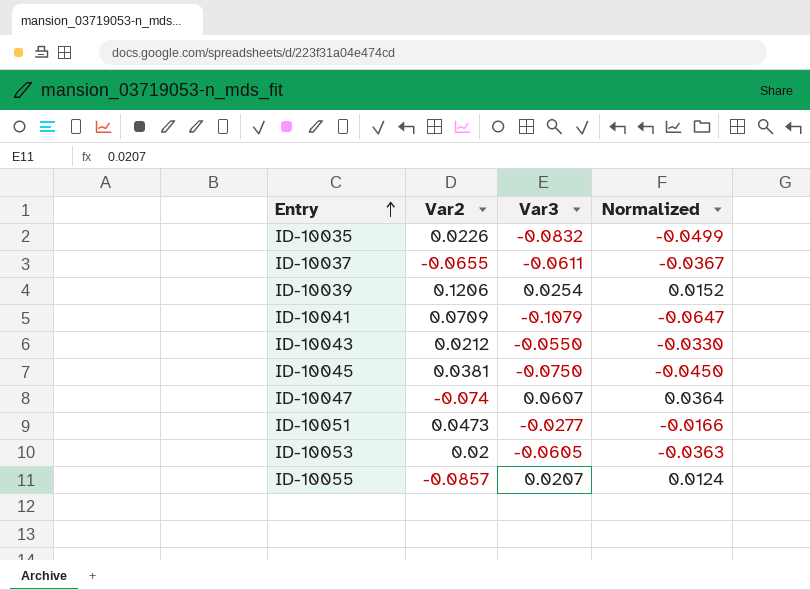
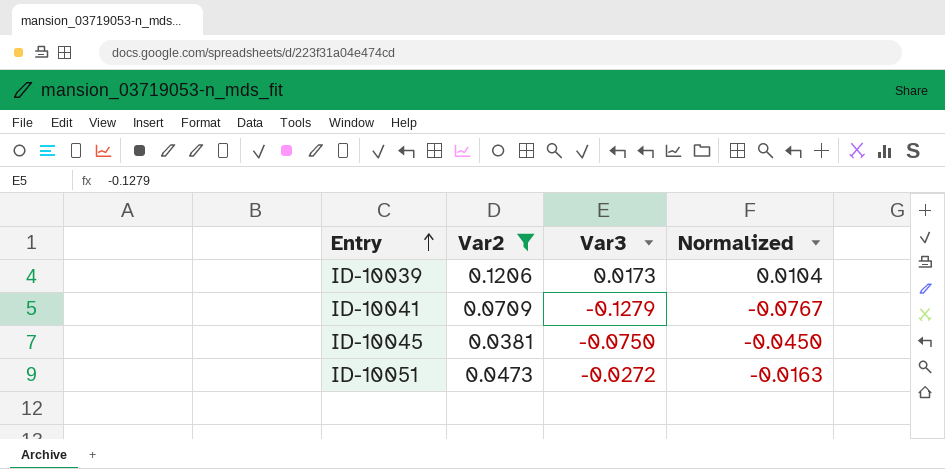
filter: none -> Var2 >= 0.0381
ID-10039 | Var3: 0.0254 -> 0.0173
ID-10039 | Normalized: 0.0152 -> 0.0104
ID-10041 | Var3: -0.1079 -> -0.1279
ID-10041 | Normalized: -0.0647 -> -0.0767
ID-10051 | Var3: -0.0277 -> -0.0272
ID-10051 | Normalized: -0.0166 -> -0.0163

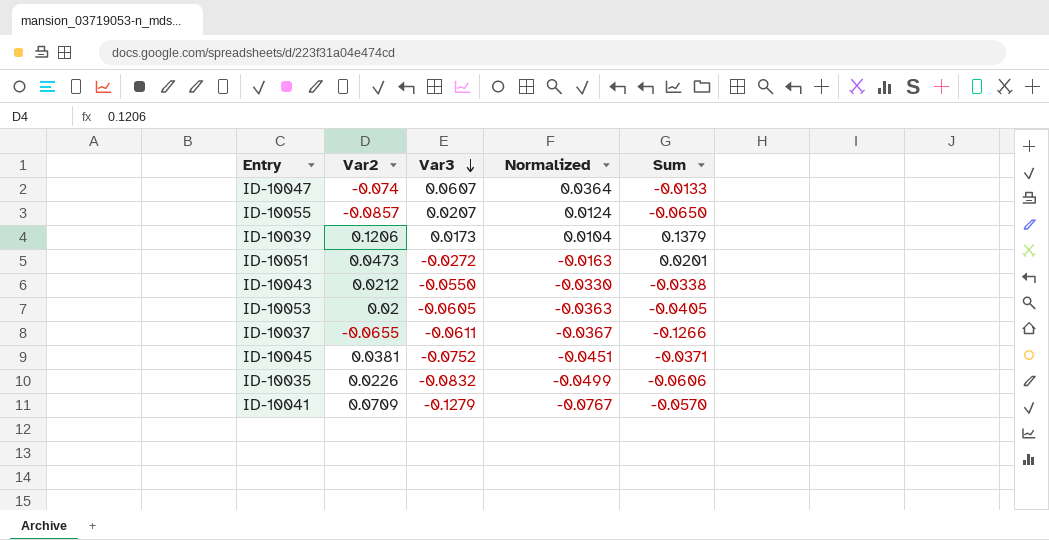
filter: Var2 >= 0.0381 -> none
row order: Entry ascending -> Var3 descending
column Sum | formula: none -> [Var2] + [Var3]
ID-10045 | Var3: -0.0750 -> -0.0752
ID-10045 | Normalized: -0.0450 -> -0.0451

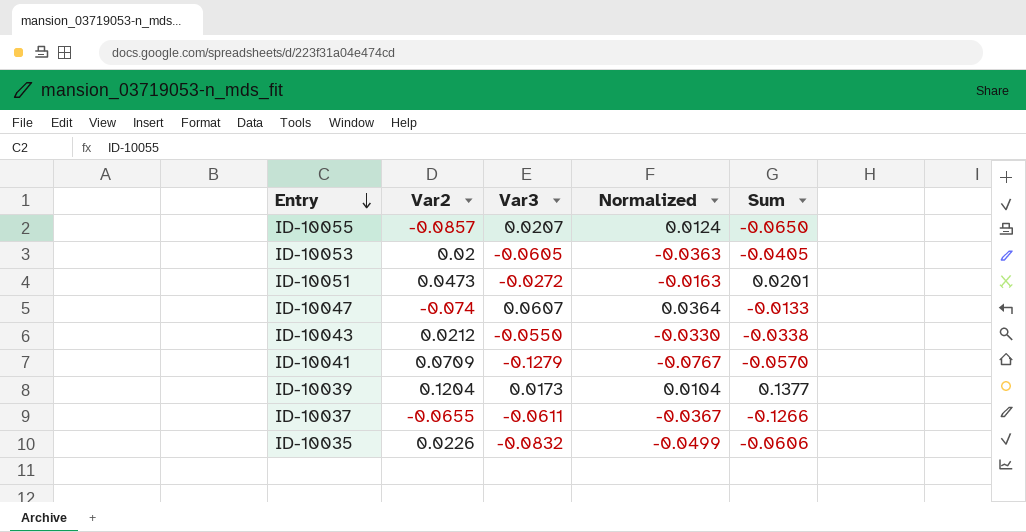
row order: Var3 descending -> Entry descending
row ID-10045: 0.0381 | -0.0752 | -0.0451 | -0.0371 -> none
ID-10039 | Var2: 0.1206 -> 0.1204
ID-10039 | Sum: 0.1379 -> 0.1377

